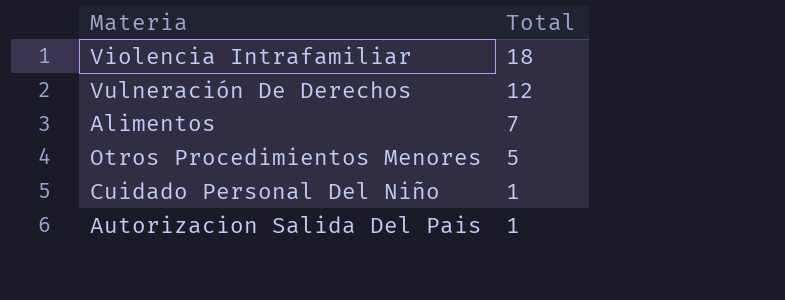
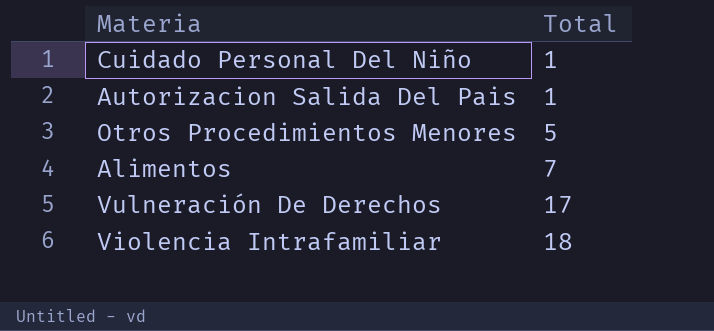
row order: Total descending -> Total ascending
Vulneración De Derechos | Total: 12 -> 17

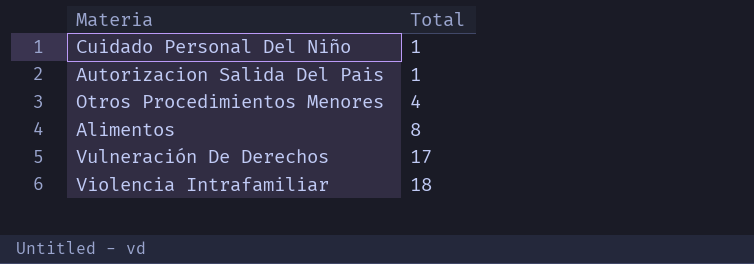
Otros Procedimientos Menores | Total: 5 -> 4
Alimentos | Total: 7 -> 8

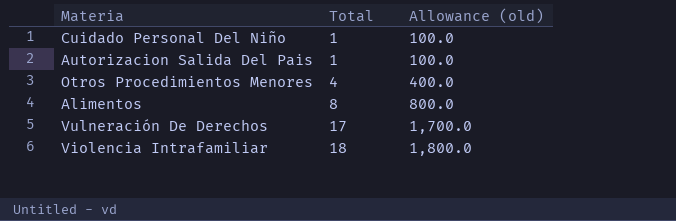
column Allowance (old) | formula: none -> [Total] * 100

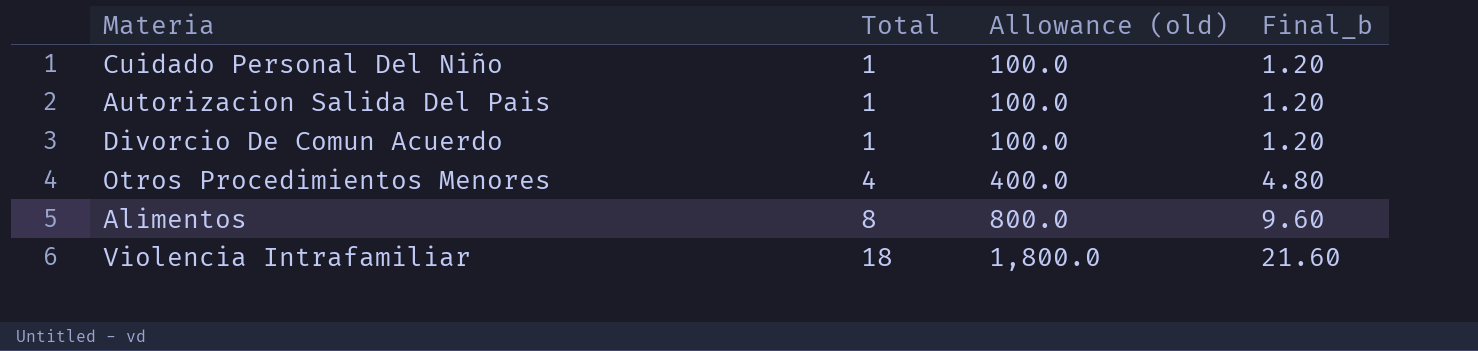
column Final_b | formula: none -> [Total] * 1.2
row Vulneración De Derechos: 17 | 1,700.0 -> none
row Divorcio De Comun Acuerdo: none -> 1 | 100.0 | 1.20

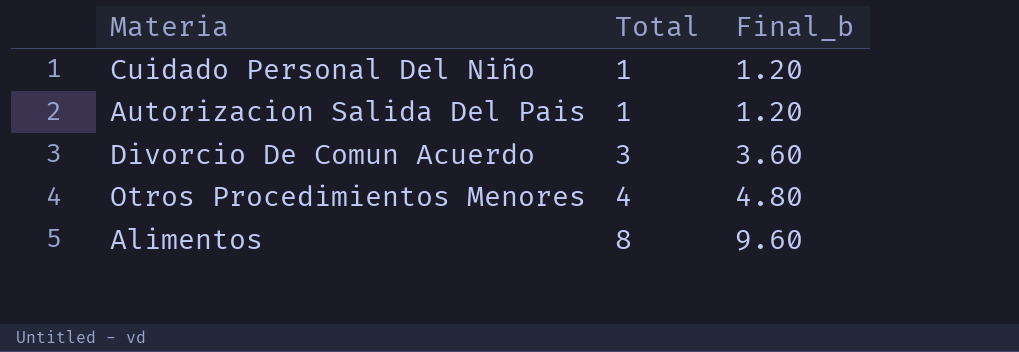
column Allowance (old) | formula: [Total] * 100 -> none
row Violencia Intrafamiliar: 18 | 1,800.0 | 21.60 -> none
Divorcio De Comun Acuerdo | Total: 1 -> 3
Divorcio De Comun Acuerdo | Final_b: 1.20 -> 3.60

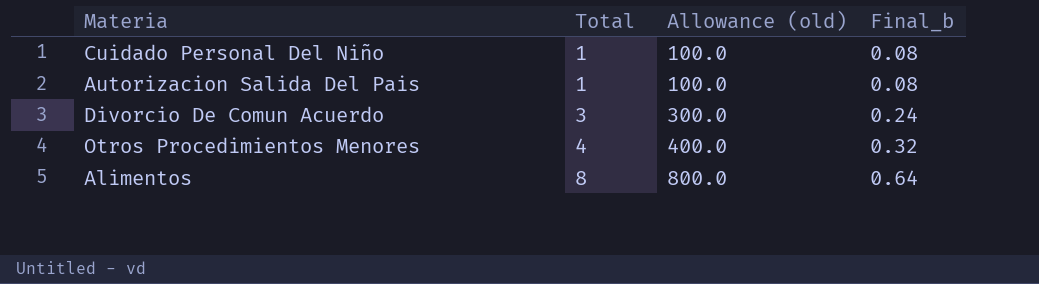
column Allowance (old) | formula: none -> [Total] * 100
column Final_b | formula: [Total] * 1.2 -> [Total] * 0.08

